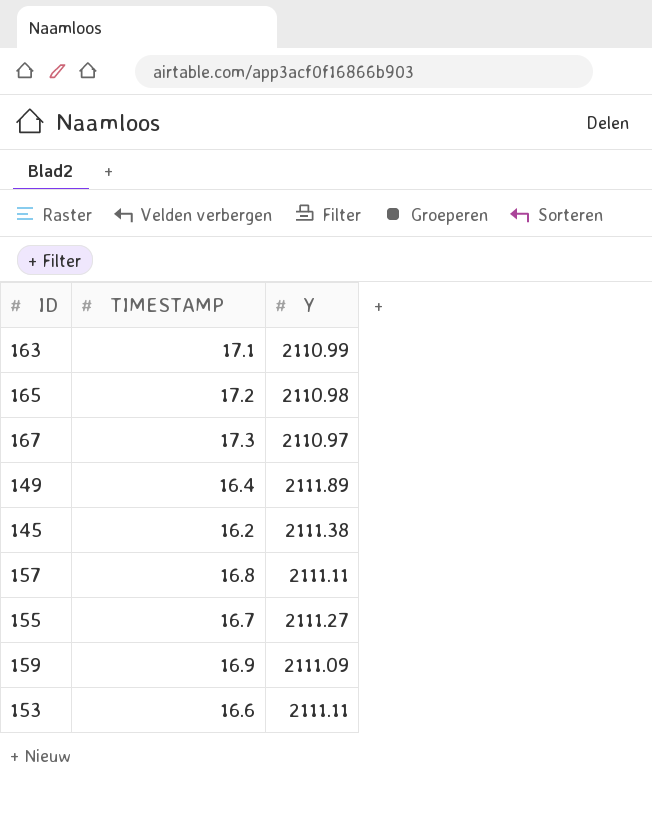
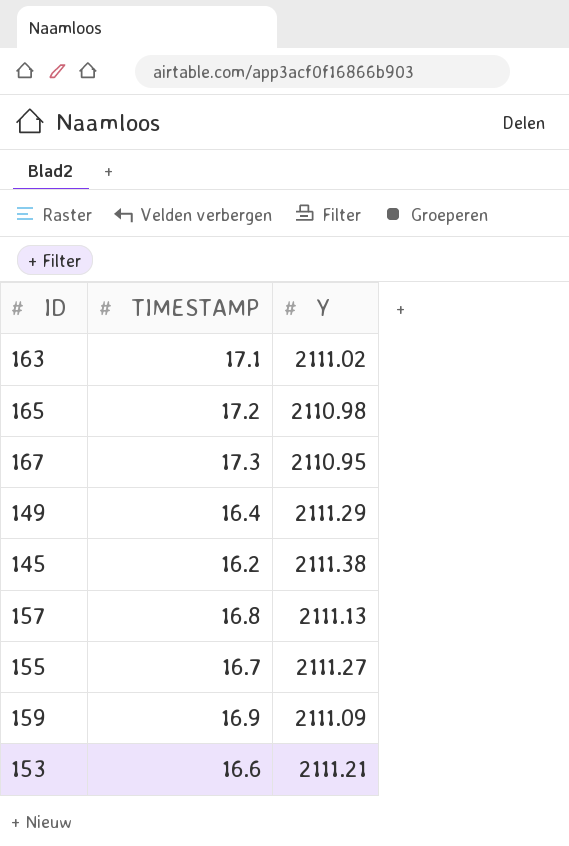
163 | Y: 2110.99 -> 2111.02
167 | Y: 2110.97 -> 2110.95
149 | Y: 2111.89 -> 2111.29
157 | Y: 2111.11 -> 2111.13
153 | Y: 2111.11 -> 2111.21

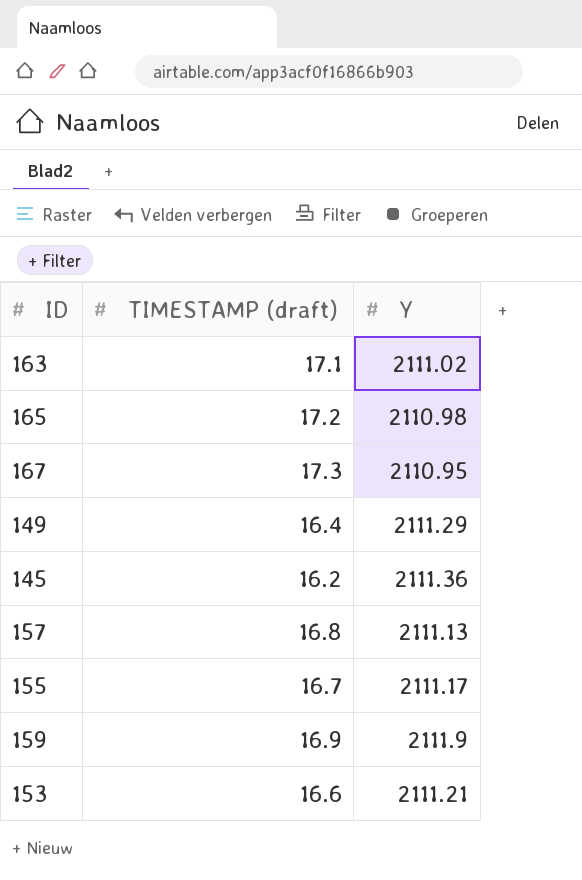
column name: TIMESTAMP -> TIMESTAMP (draft)
145 | Y: 2111.38 -> 2111.36
155 | Y: 2111.27 -> 2111.17
159 | Y: 2111.09 -> 2111.9

